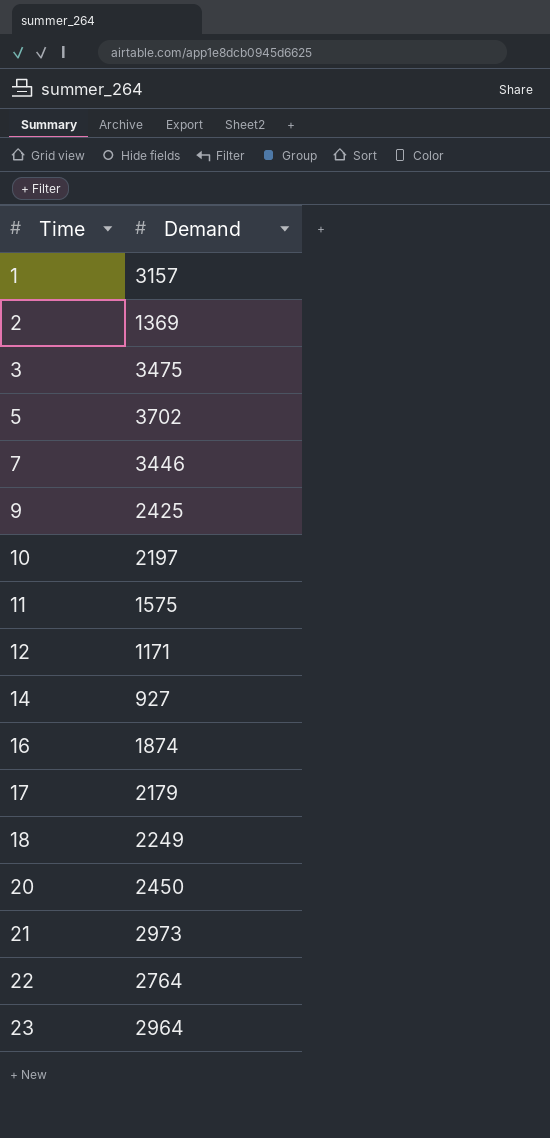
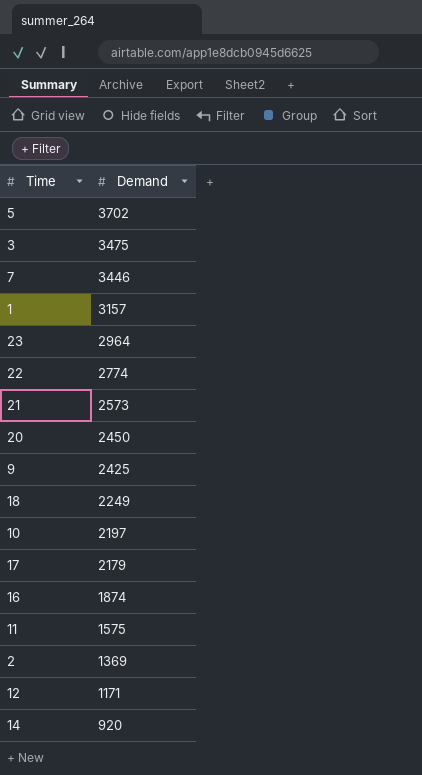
row order: Time ascending -> Demand descending
22 | Demand: 2764 -> 2774
21 | Demand: 2973 -> 2573
14 | Demand: 927 -> 920

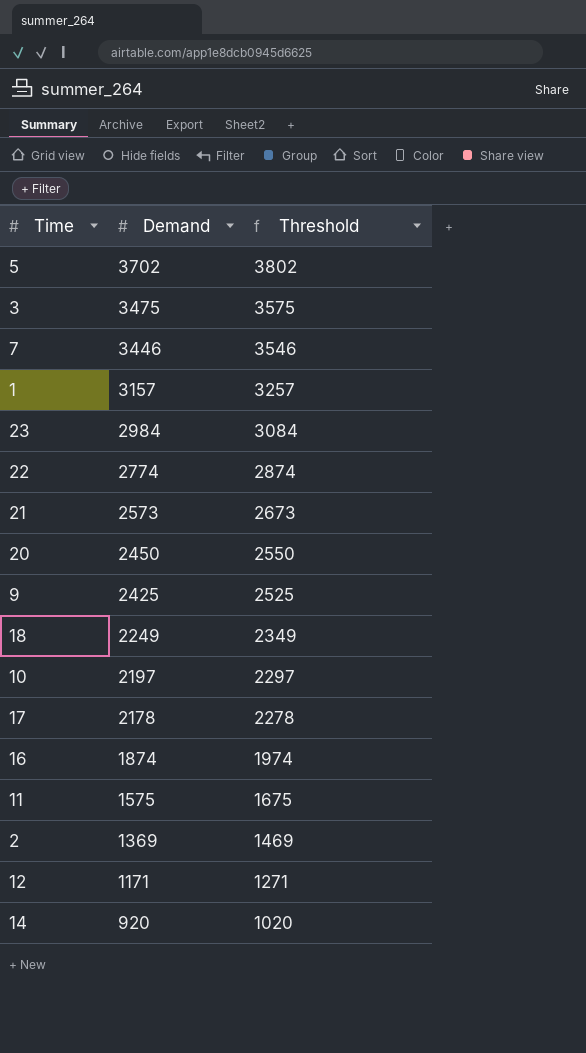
column Threshold | formula: none -> [Demand] + 100
23 | Demand: 2964 -> 2984
17 | Demand: 2179 -> 2178

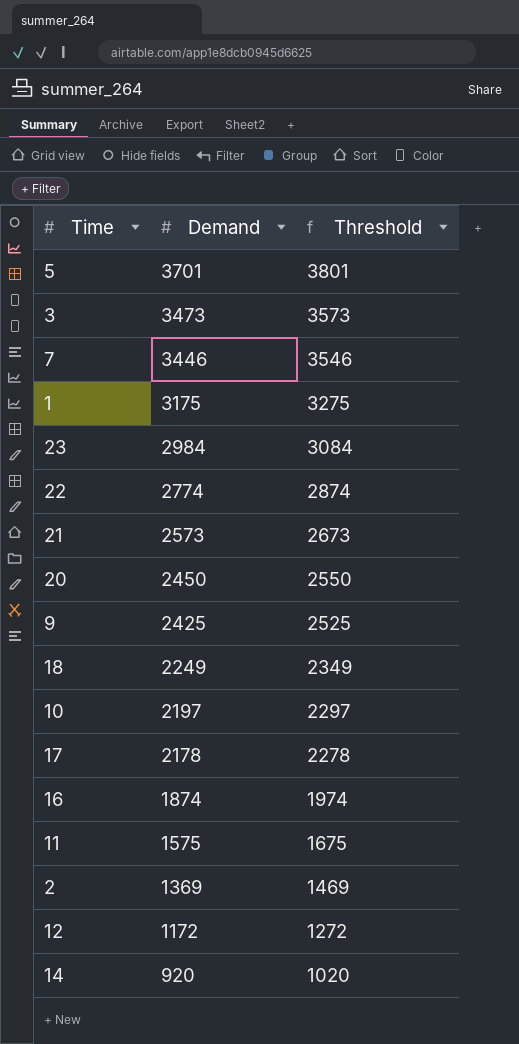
5 | Demand: 3702 -> 3701
5 | Threshold: 3802 -> 3801
3 | Demand: 3475 -> 3473
3 | Threshold: 3575 -> 3573
1 | Demand: 3157 -> 3175
1 | Threshold: 3257 -> 3275
12 | Demand: 1171 -> 1172
12 | Threshold: 1271 -> 1272

